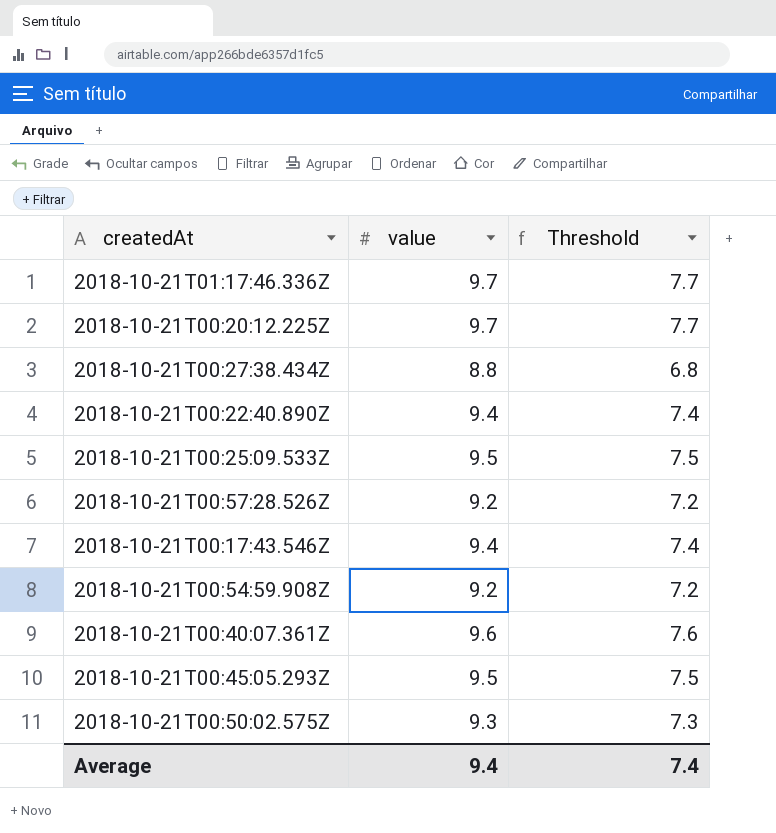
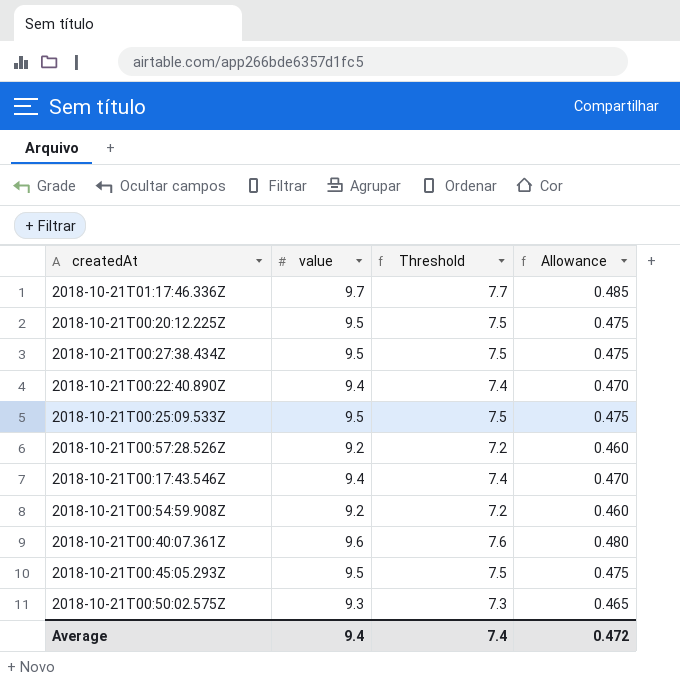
column Allowance | formula: none -> [value] * 0.05
2018-10-21T00:20:12.225Z | value: 9.7 -> 9.5
2018-10-21T00:20:12.225Z | Threshold: 7.7 -> 7.5
2018-10-21T00:27:38.434Z | value: 8.8 -> 9.5
2018-10-21T00:27:38.434Z | Threshold: 6.8 -> 7.5

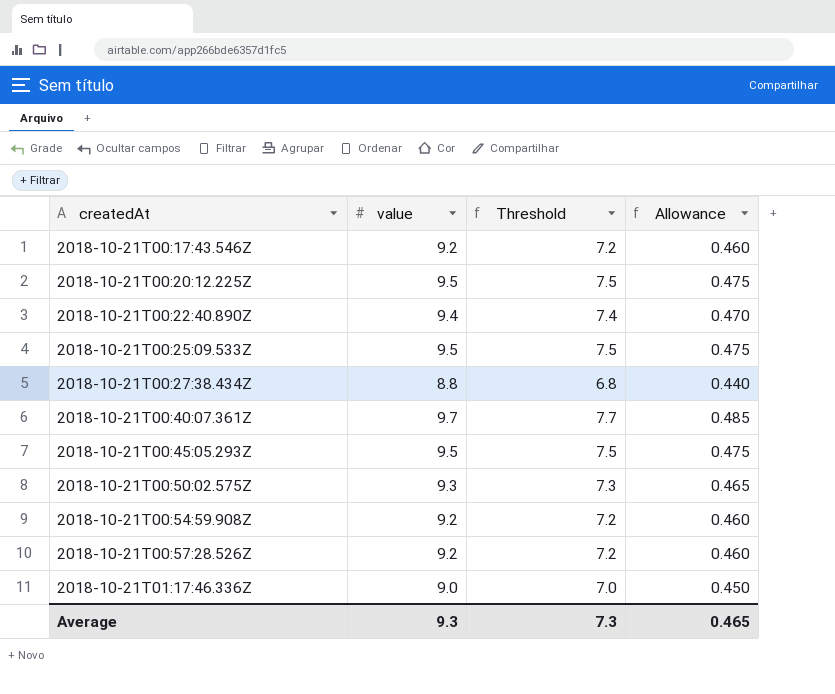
row order: none -> createdAt ascending
2018-10-21T00:17:43.546Z | value: 9.4 -> 9.2
2018-10-21T00:17:43.546Z | Threshold: 7.4 -> 7.2
2018-10-21T00:17:43.546Z | Allowance: 0.470 -> 0.460
2018-10-21T00:27:38.434Z | value: 9.5 -> 8.8
2018-10-21T00:27:38.434Z | Threshold: 7.5 -> 6.8
2018-10-21T00:27:38.434Z | Allowance: 0.475 -> 0.440
2018-10-21T00:40:07.361Z | value: 9.6 -> 9.7
2018-10-21T00:40:07.361Z | Threshold: 7.6 -> 7.7
2018-10-21T00:40:07.361Z | Allowance: 0.480 -> 0.485
2018-10-21T01:17:46.336Z | value: 9.7 -> 9.0
2018-10-21T01:17:46.336Z | Threshold: 7.7 -> 7.0
2018-10-21T01:17:46.336Z | Allowance: 0.485 -> 0.450
Average | value: 9.4 -> 9.3
Average | Threshold: 7.4 -> 7.3
Average | Allowance: 0.472 -> 0.465

